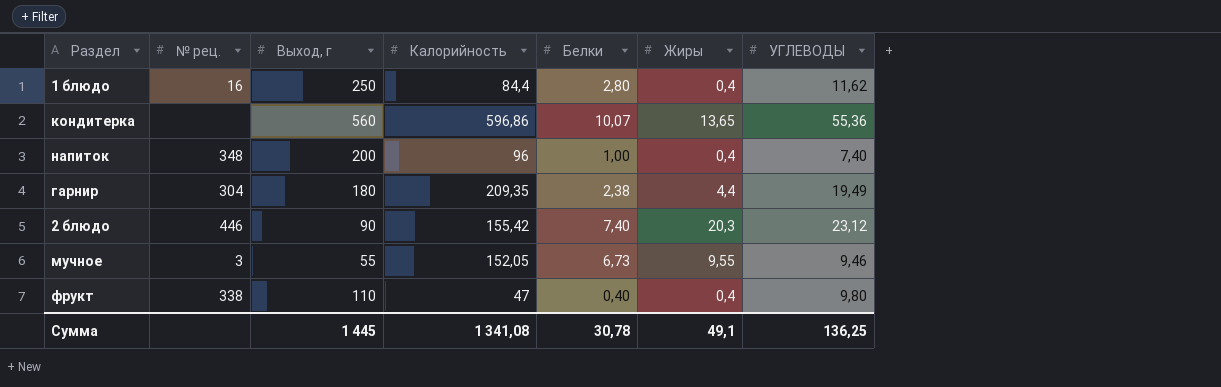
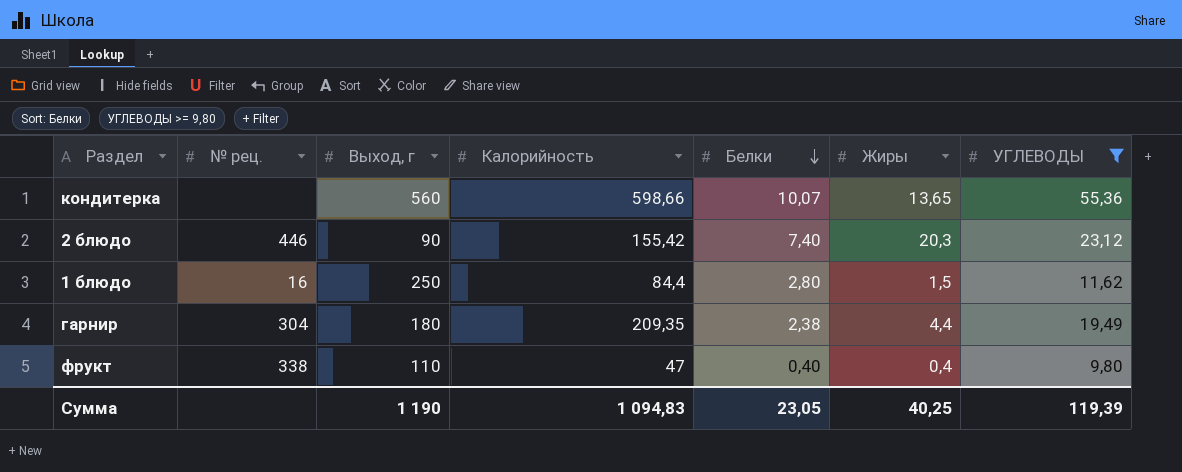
filter: none -> УГЛЕВОДЫ >= 9,80
row order: none -> Белки descending
кондитерка | Калорийность: 596,86 -> 598,66
1 блюдо | Жиры: 0,4 -> 1,5
Сумма | Выход, г: 1 445 -> 1 190
Сумма | Калорийность: 1 341,08 -> 1 094,83
Сумма | Белки: 30,78 -> 23,05
Сумма | Жиры: 49,1 -> 40,25
Сумма | УГЛЕВОДЫ: 136,25 -> 119,39

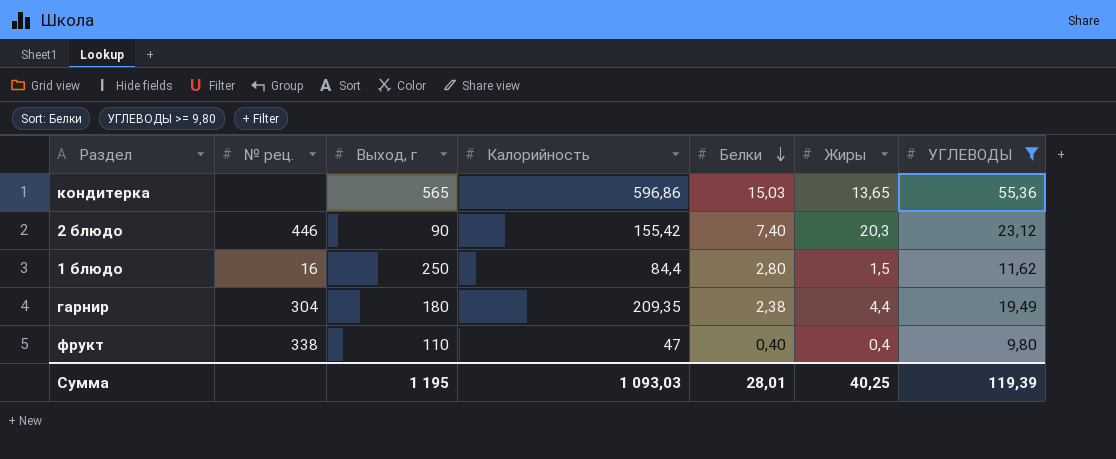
кондитерка | Выход, г: 560 -> 565
кондитерка | Калорийность: 598,66 -> 596,86
кондитерка | Белки: 10,07 -> 15,03
Сумма | Выход, г: 1 190 -> 1 195
Сумма | Калорийность: 1 094,83 -> 1 093,03
Сумма | Белки: 23,05 -> 28,01

